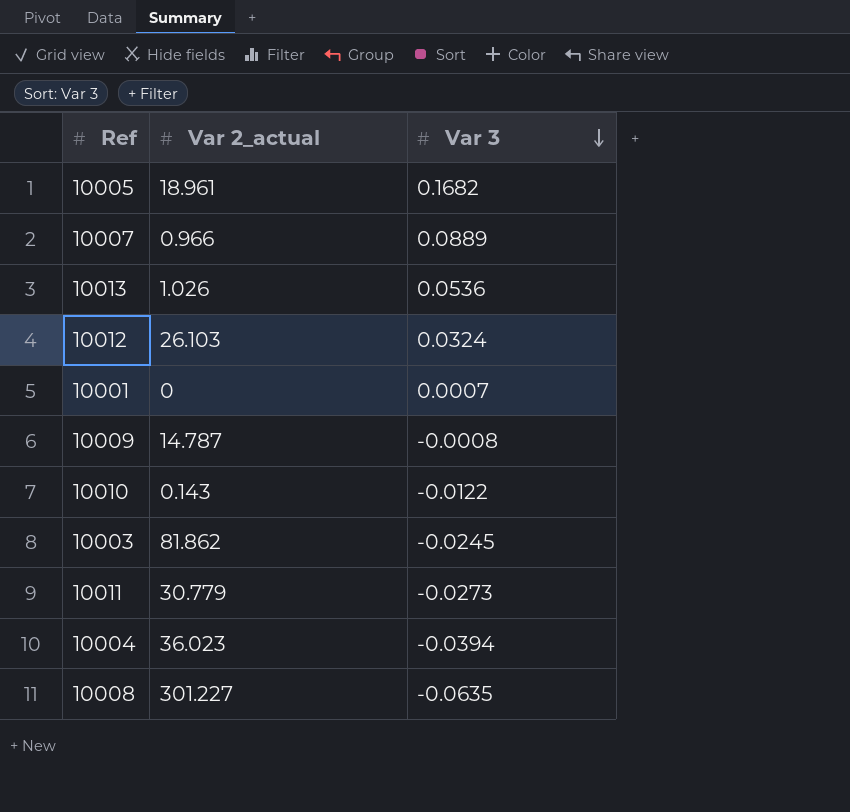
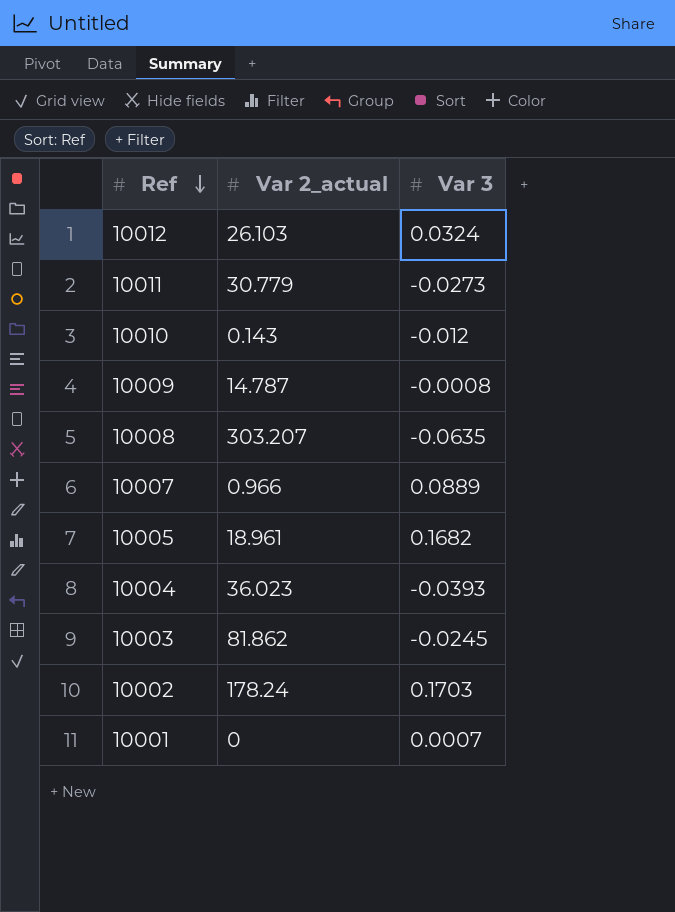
row order: Var 3 descending -> Ref descending
row 10013: 1.026 | 0.0536 -> none
10010 | Var 3: -0.0122 -> -0.012
10008 | Var 2_actual: 301.227 -> 303.207
10004 | Var 3: -0.0394 -> -0.0393
row 10002: none -> 178.24 | 0.1703

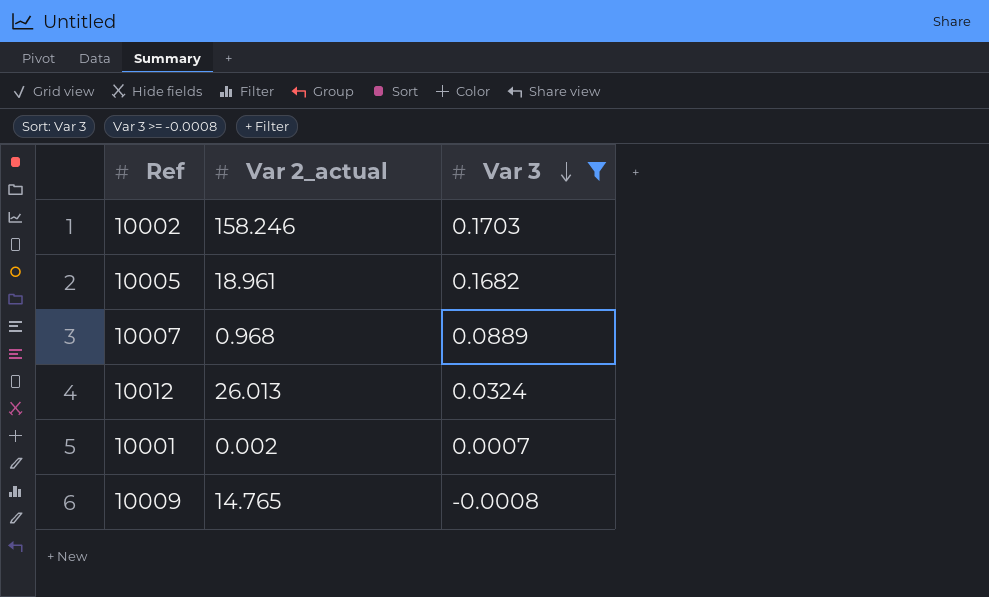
filter: none -> Var 3 >= -0.0008
row order: Ref descending -> Var 3 descending
10002 | Var 2_actual: 178.24 -> 158.246
10007 | Var 2_actual: 0.966 -> 0.968
10012 | Var 2_actual: 26.103 -> 26.013
10001 | Var 2_actual: 0 -> 0.002
10009 | Var 2_actual: 14.787 -> 14.765

